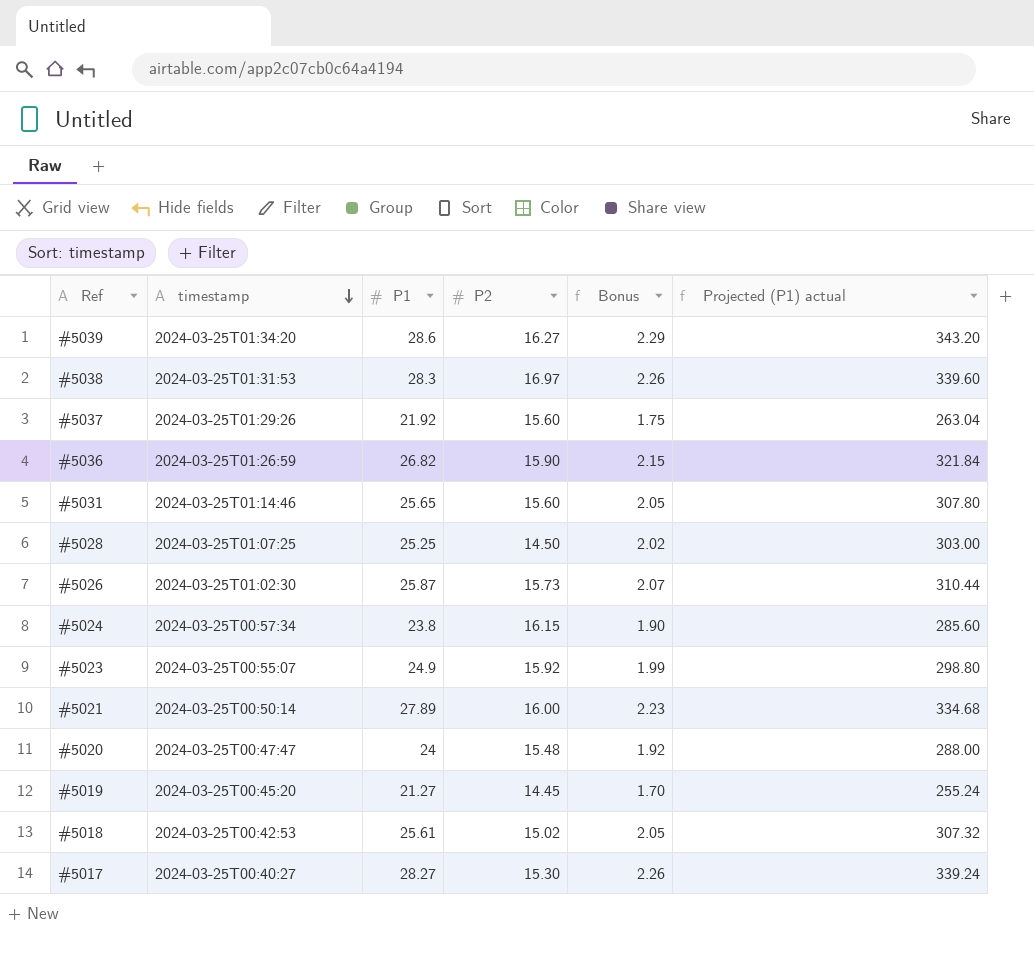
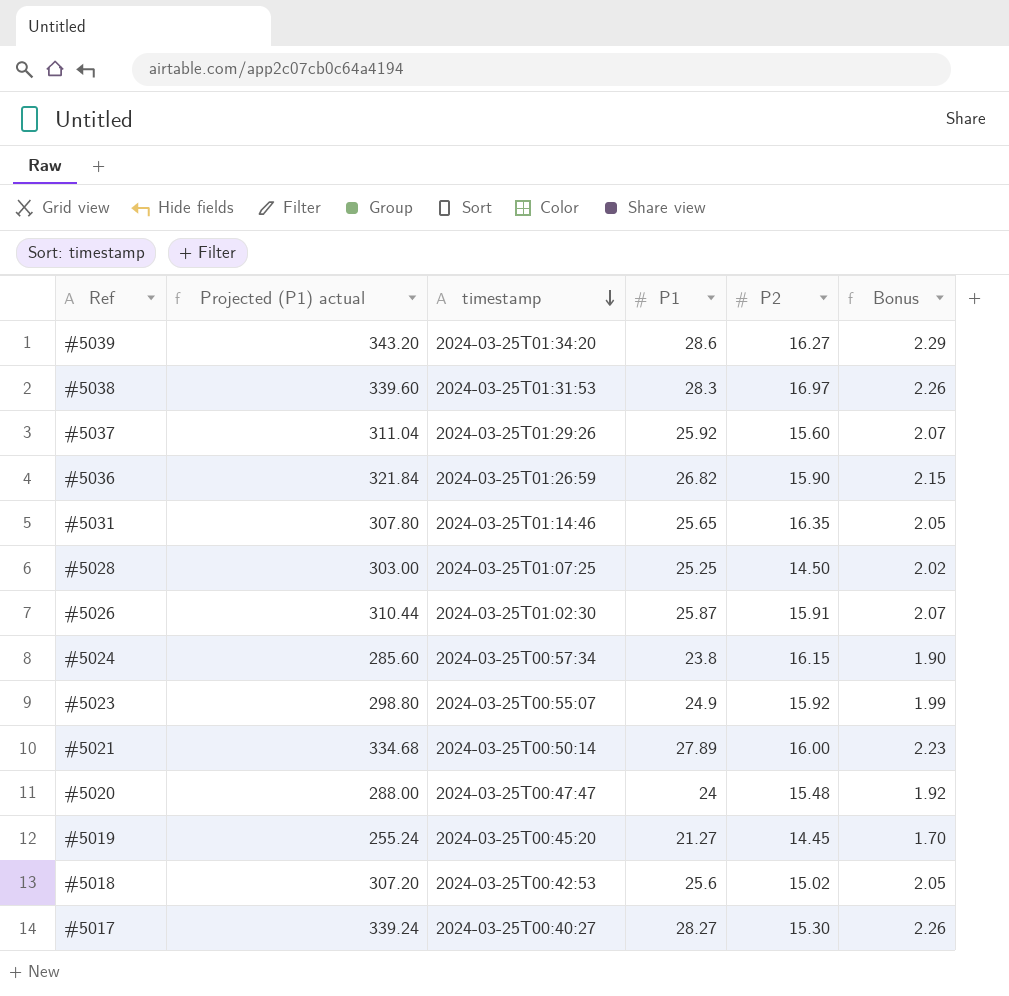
column Projected (P1) actual | position: 6 -> 2
#5037 | Projected (P1) actual: 263.04 -> 311.04
#5037 | P1: 21.92 -> 25.92
#5037 | Bonus: 1.75 -> 2.07
#5031 | P2: 15.60 -> 16.35
#5026 | P2: 15.73 -> 15.91
#5018 | Projected (P1) actual: 307.32 -> 307.20
#5018 | P1: 25.61 -> 25.6

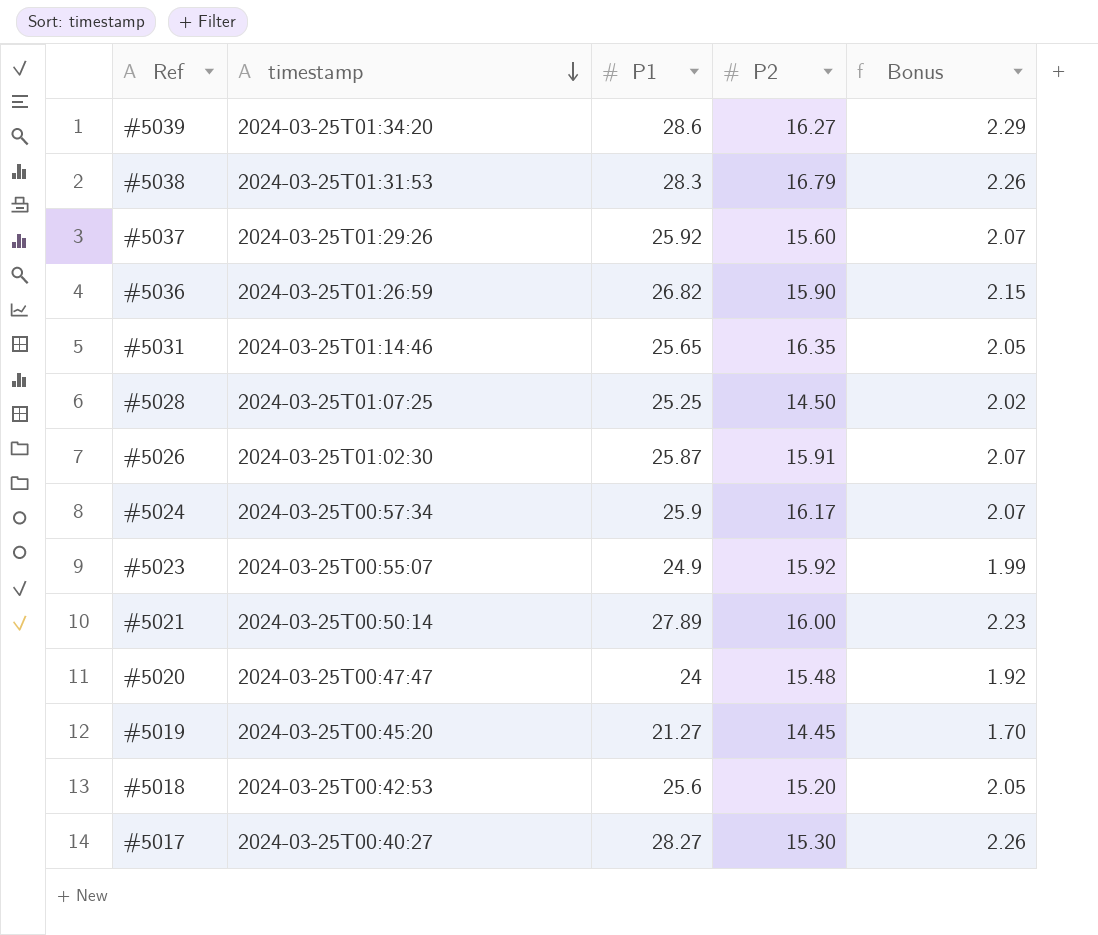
column Projected (P1) actual | formula: [P1] * 12 -> none
#5038 | P2: 16.97 -> 16.79
#5024 | P1: 23.8 -> 25.9
#5024 | P2: 16.15 -> 16.17
#5024 | Bonus: 1.90 -> 2.07
#5018 | P2: 15.02 -> 15.20

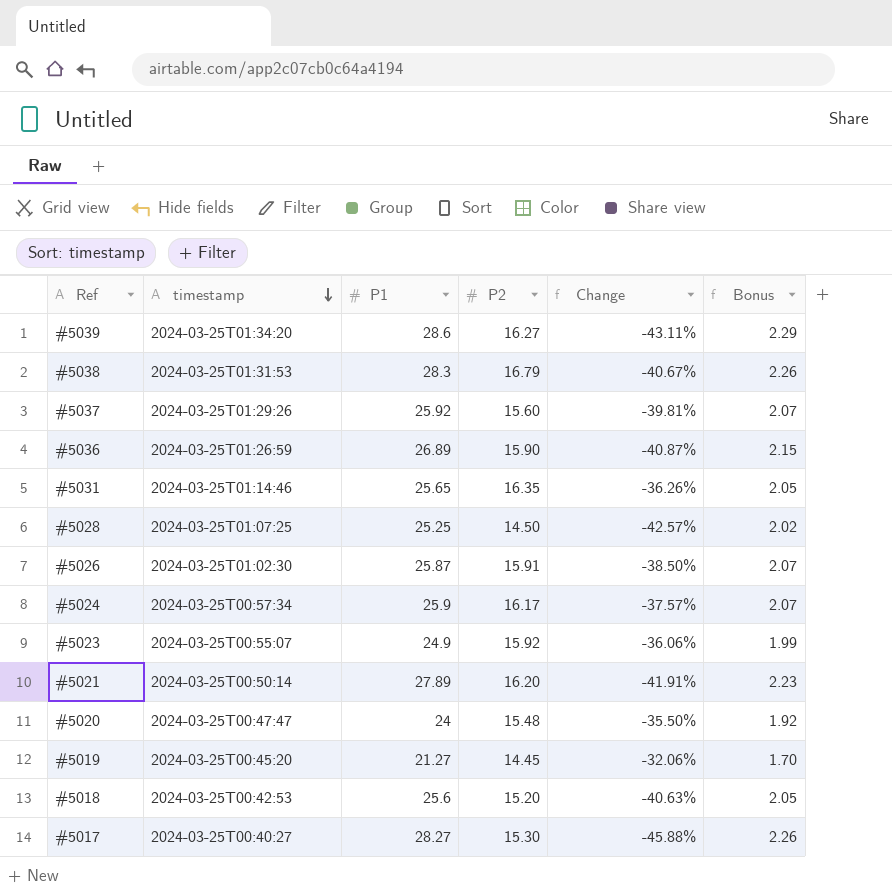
column Change | formula: none -> ([P2] - [P1]) / [P1]
#5036 | P1: 26.82 -> 26.89
#5021 | P2: 16.00 -> 16.20

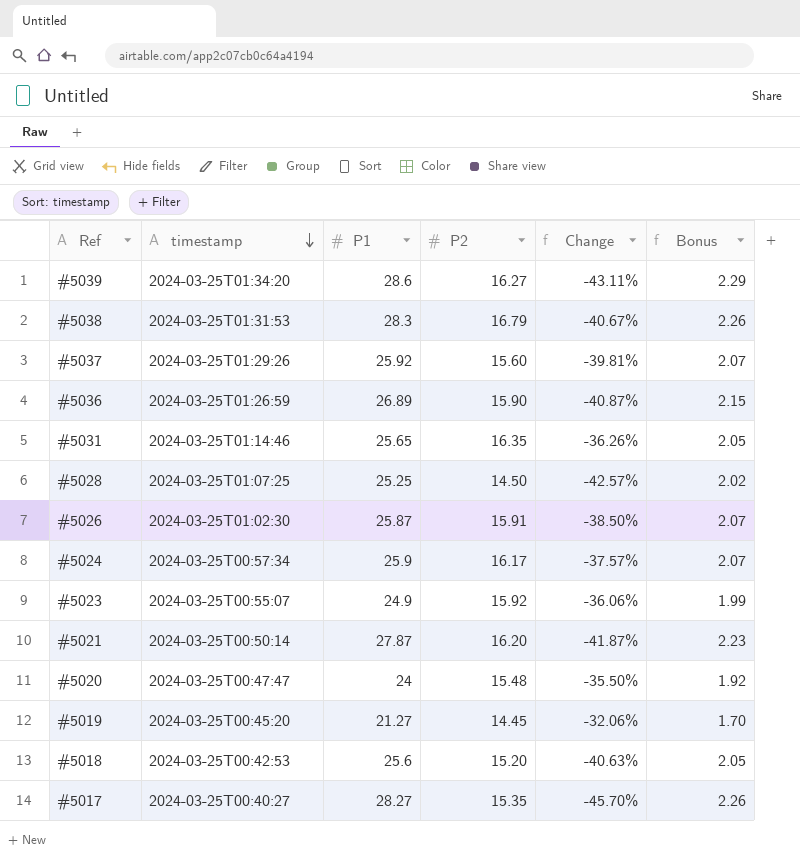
#5021 | P1: 27.89 -> 27.87
#5021 | Change: -41.91% -> -41.87%
#5017 | P2: 15.30 -> 15.35
#5017 | Change: -45.88% -> -45.70%

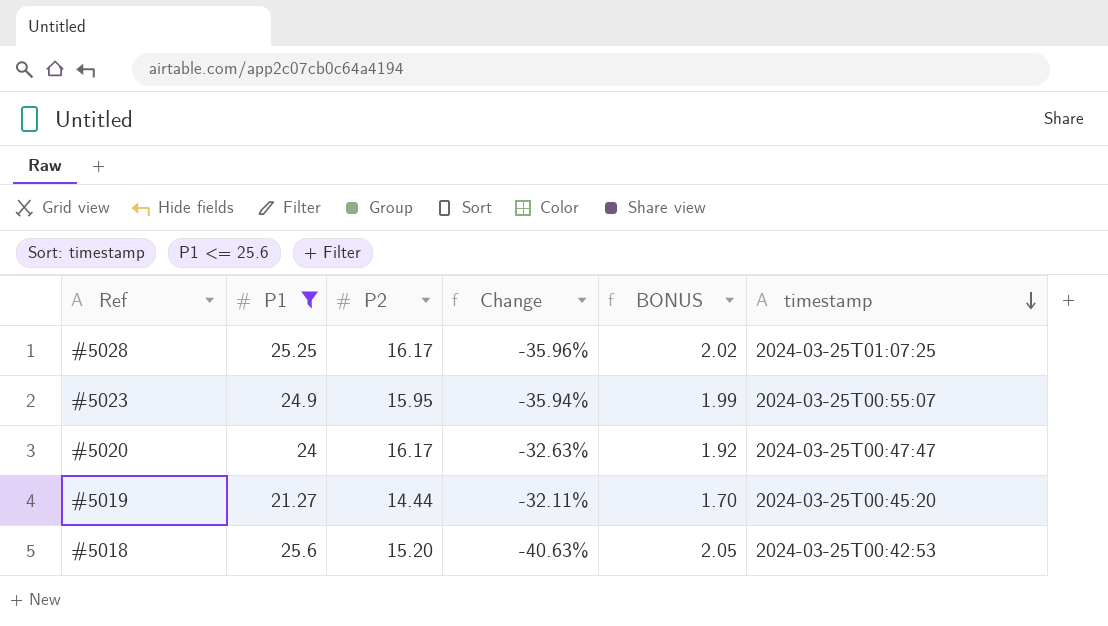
filter: none -> P1 <= 25.6
column name: Bonus -> BONUS
column timestamp | position: 2 -> 6
#5028 | P2: 14.50 -> 16.17
#5028 | Change: -42.57% -> -35.96%
#5023 | P2: 15.92 -> 15.95
#5023 | Change: -36.06% -> -35.94%
#5020 | P2: 15.48 -> 16.17
#5020 | Change: -35.50% -> -32.63%
#5019 | P2: 14.45 -> 14.44
#5019 | Change: -32.06% -> -32.11%

